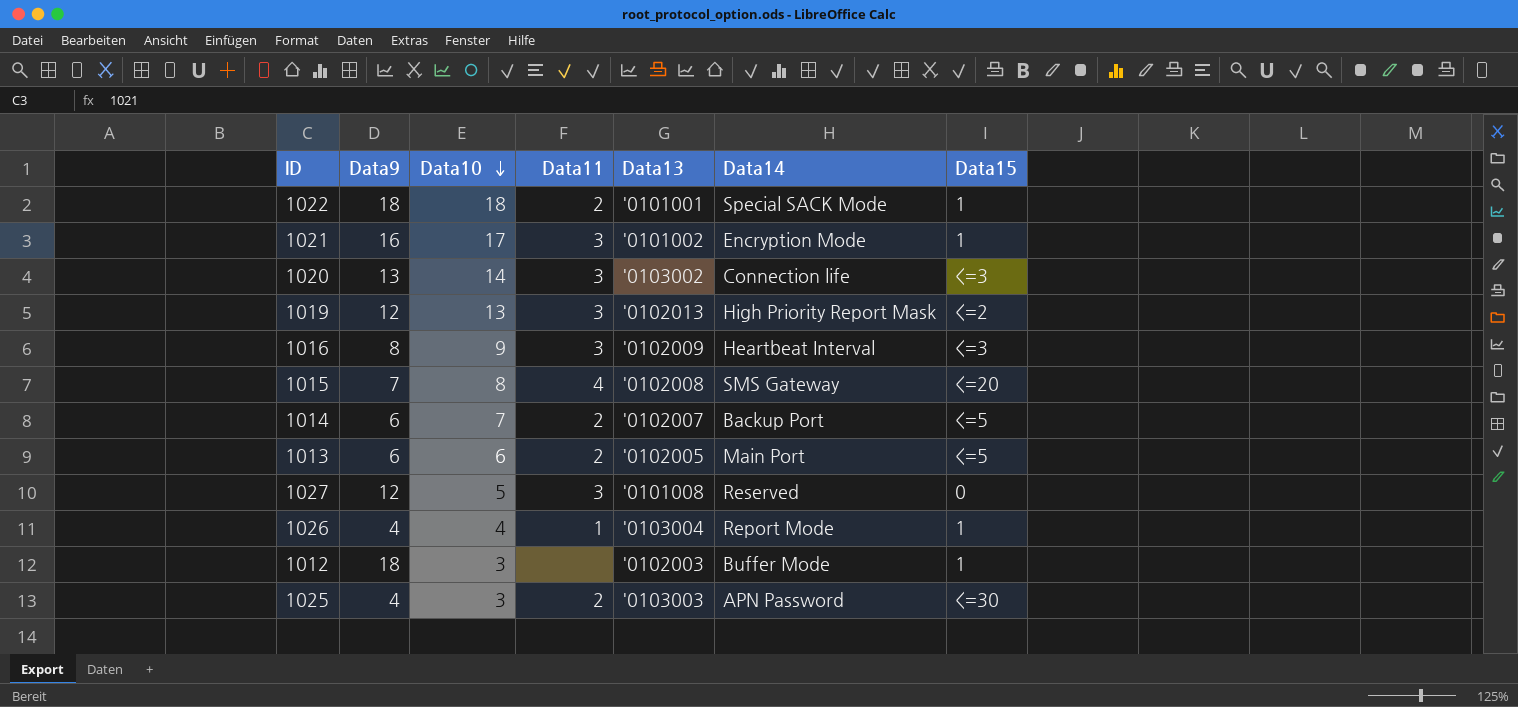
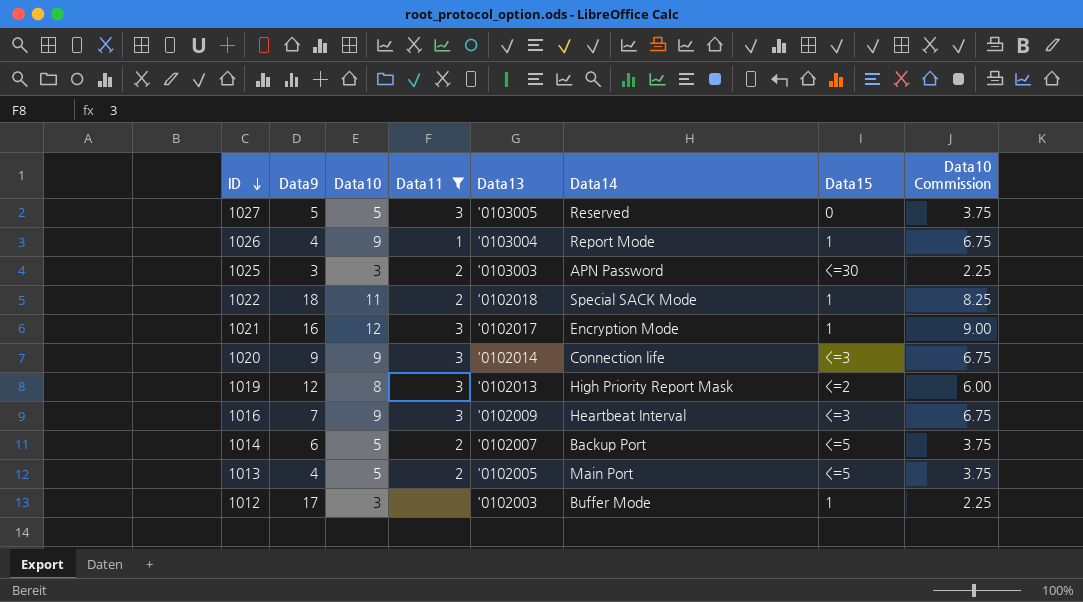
filter: none -> Data11 != 4
row order: Data10 descending -> ID descending
column Data10 Commission | formula: none -> [Data10] * 0.75
1027 | Data9: 12 -> 5
1027 | Data13: '0101008 -> '0103005
1026 | Data10: 4 -> 9
1025 | Data9: 4 -> 3
1022 | Data10: 18 -> 11
1022 | Data13: '0101001 -> '0102018
1021 | Data10: 17 -> 12
1021 | Data13: '0101002 -> '0102017
1020 | Data9: 13 -> 9
1020 | Data10: 14 -> 9
1020 | Data13: '0103002 -> '0102014
1019 | Data10: 13 -> 8
1016 | Data9: 8 -> 7
1014 | Data10: 7 -> 5
1013 | Data9: 6 -> 4
1013 | Data10: 6 -> 5
1012 | Data9: 18 -> 17

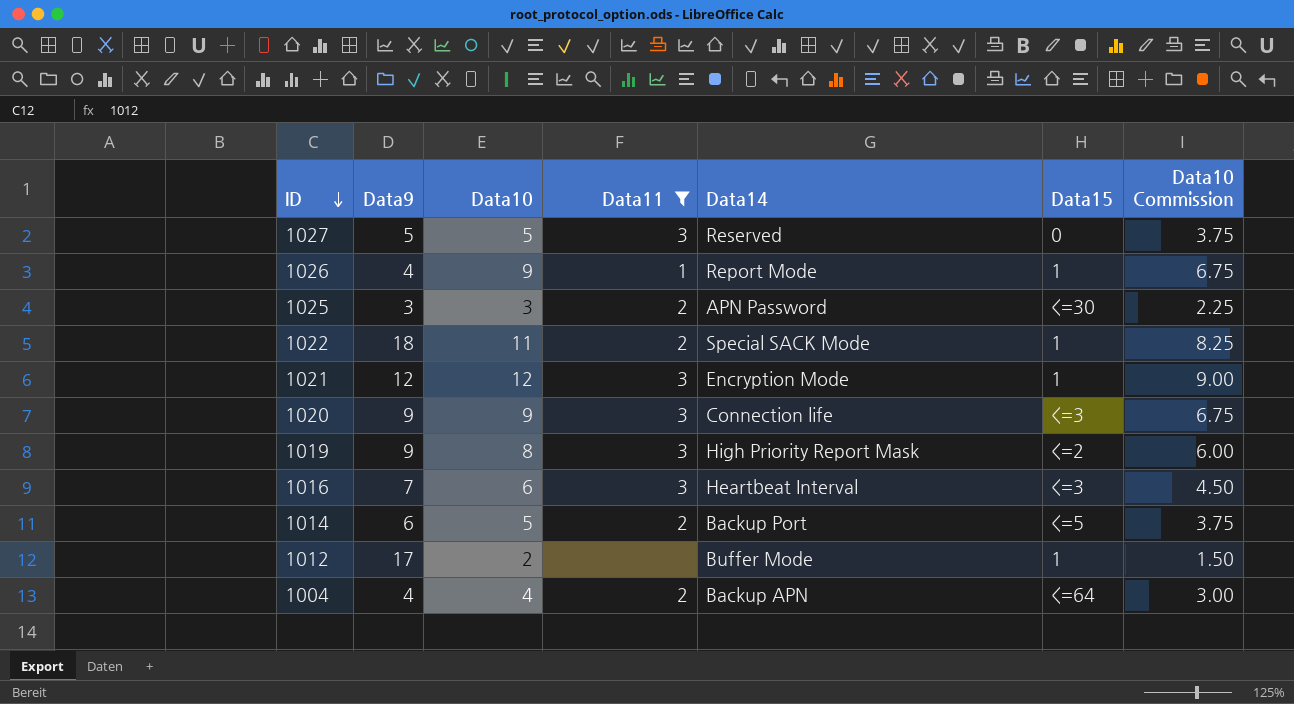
column Data13 | position: 5 -> none
row 1013: 4 | 5 | 2 | '0102005 | Main Port | <=5 | 3.75 -> none
1021 | Data9: 16 -> 12
1019 | Data9: 12 -> 9
1016 | Data10: 9 -> 6
1016 | Data10 Commission: 6.75 -> 4.50
1012 | Data10: 3 -> 2
1012 | Data10 Commission: 2.25 -> 1.50
row 1004: none -> 4 | 4 | 2 | Backup APN | <=64 | 3.00

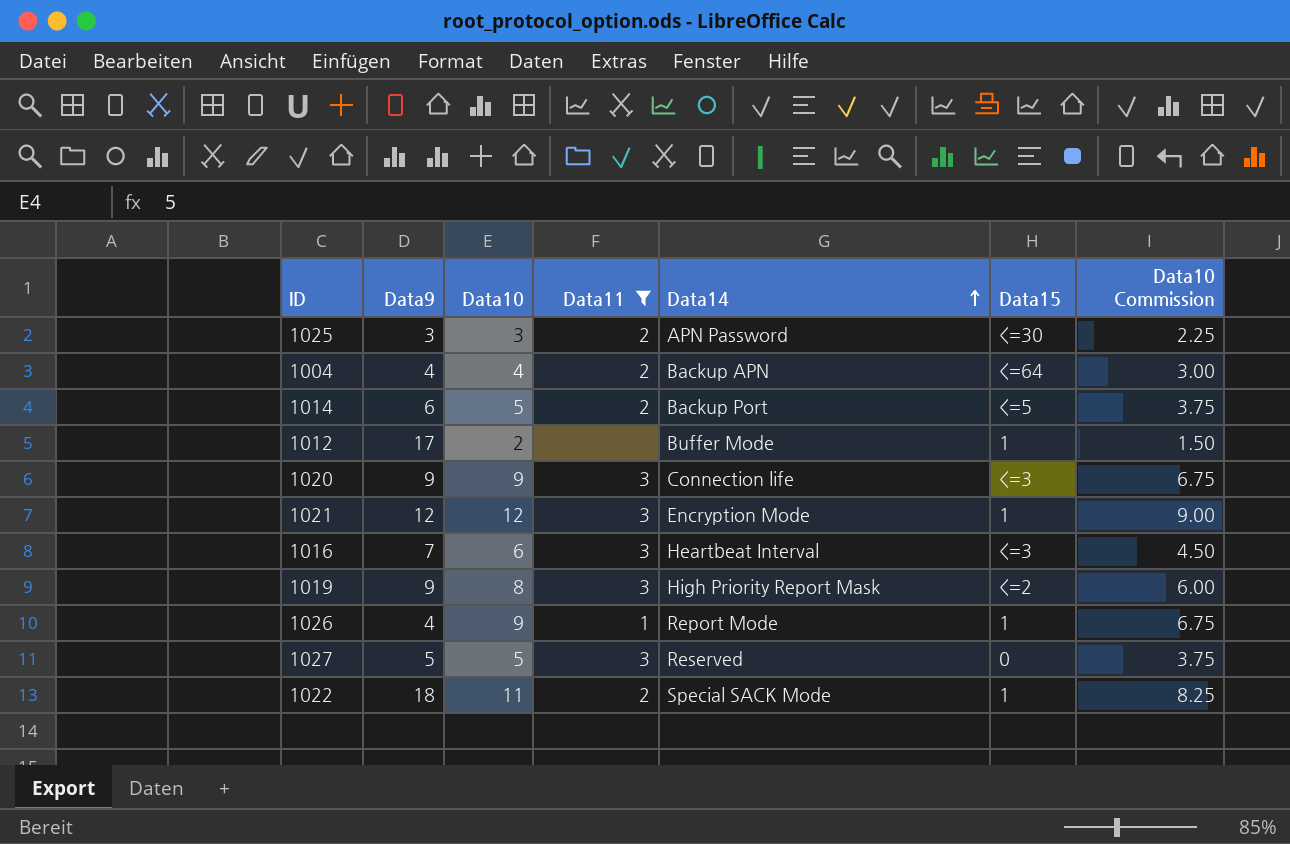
row order: ID descending -> Data14 ascending

